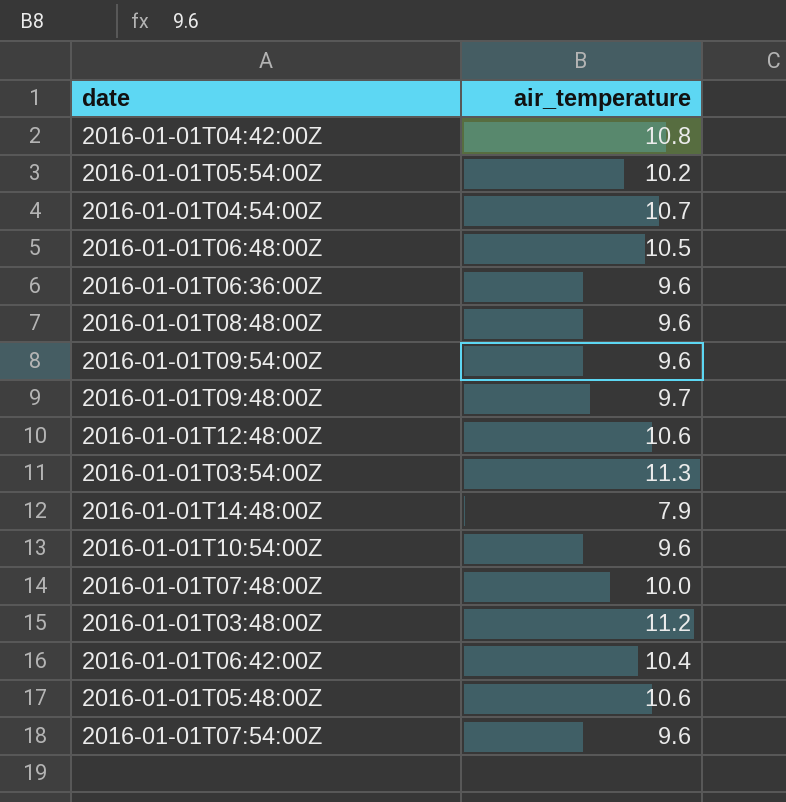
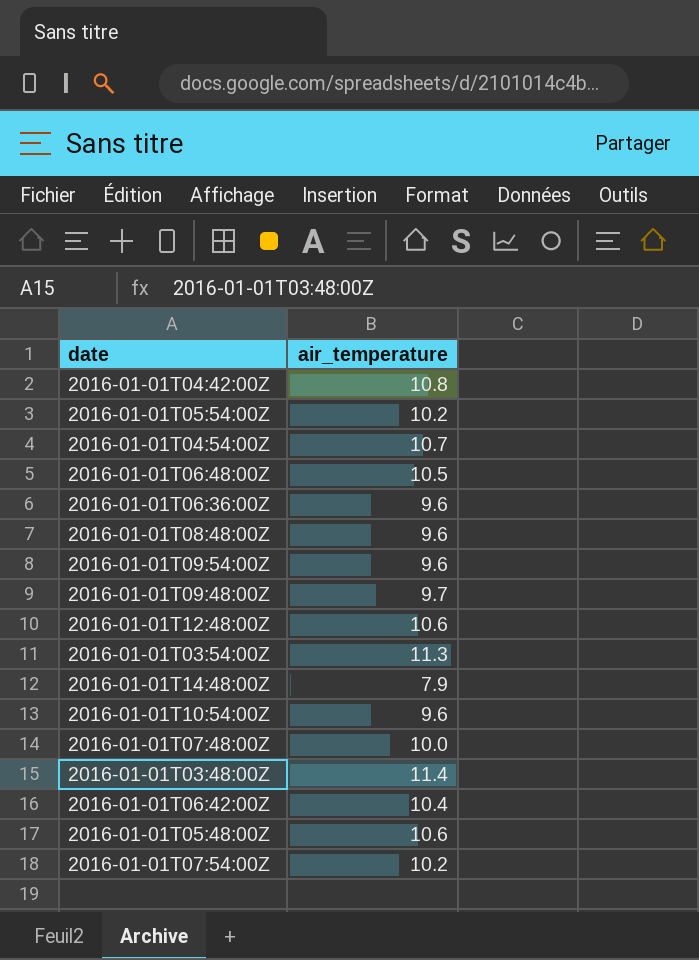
2016-01-01T03:48:00Z | air_temperature: 11.2 -> 11.4
2016-01-01T07:54:00Z | air_temperature: 9.6 -> 10.2

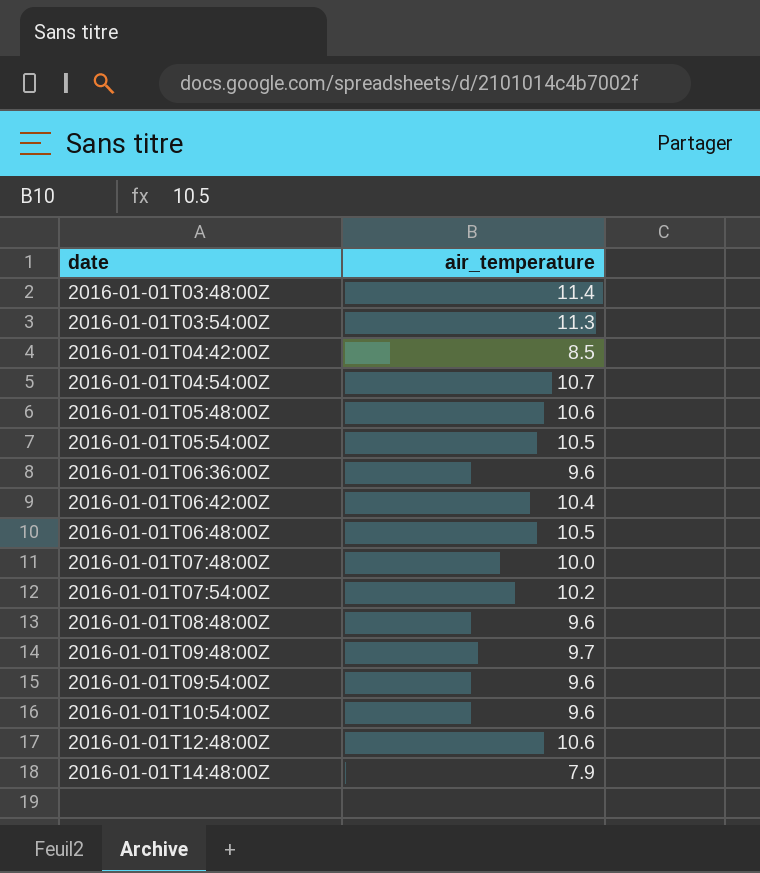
row order: none -> date ascending
2016-01-01T04:42:00Z | air_temperature: 10.8 -> 8.5
2016-01-01T05:54:00Z | air_temperature: 10.2 -> 10.5

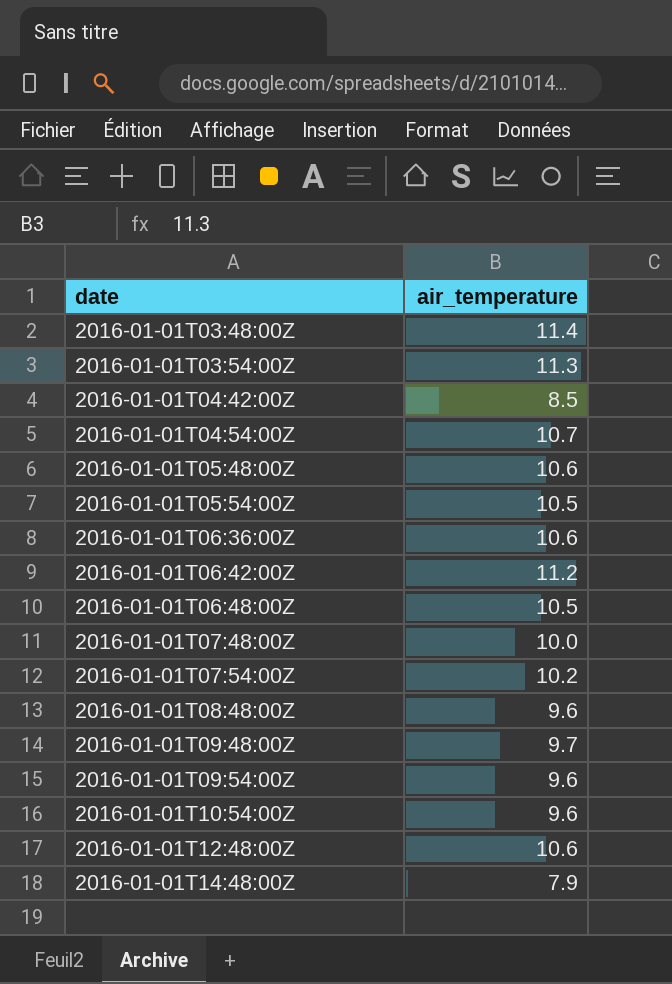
2016-01-01T06:36:00Z | air_temperature: 9.6 -> 10.6
2016-01-01T06:42:00Z | air_temperature: 10.4 -> 11.2

